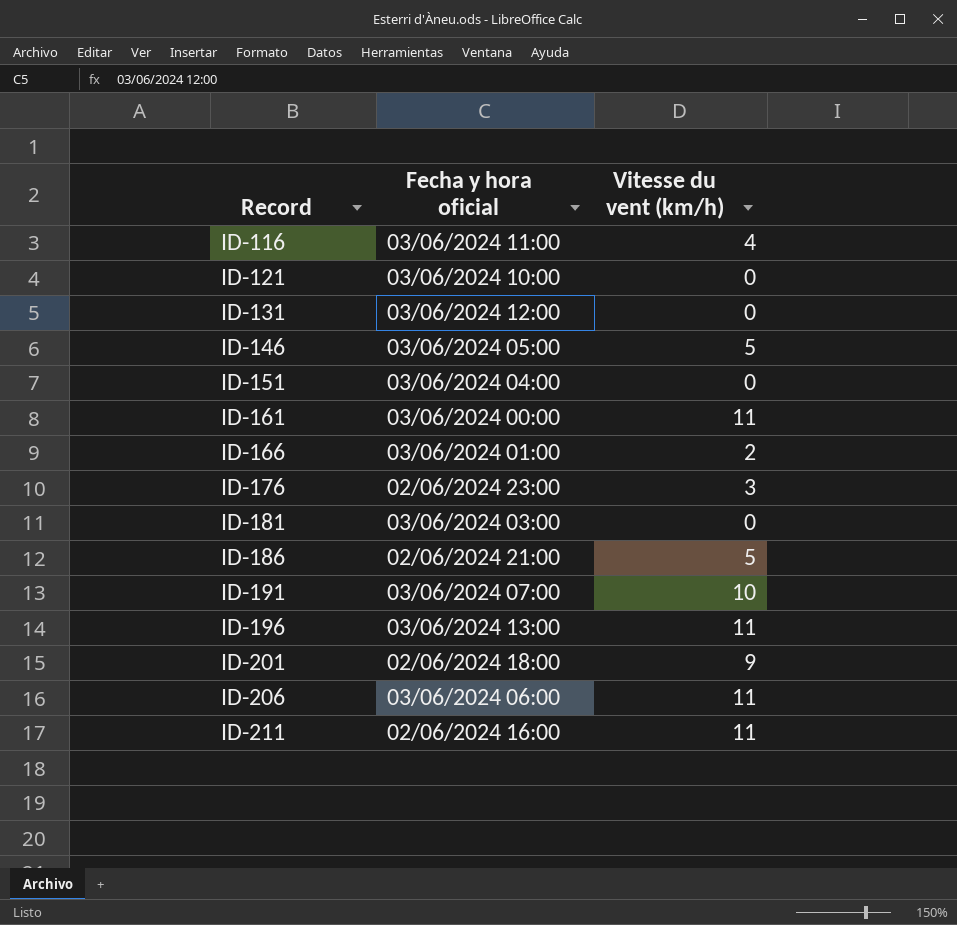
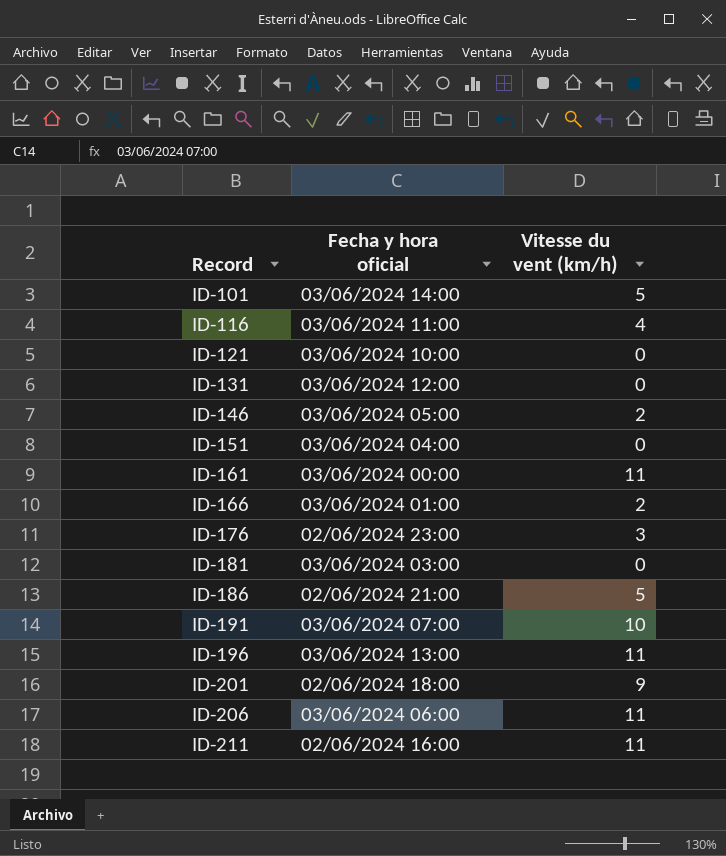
row ID-101: none -> 03/06/2024 14:00 | 5
ID-146 | Vitesse du vent (km/h): 5 -> 2

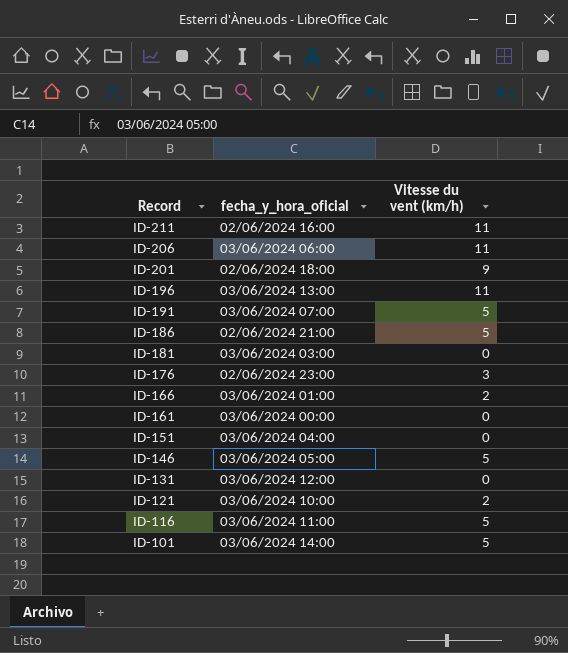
row order: Record ascending -> Record descending
column name: Fecha y hora oficial -> fecha_y_hora_oficial
ID-191 | Vitesse du vent (km/h): 10 -> 5
ID-161 | Vitesse du vent (km/h): 11 -> 0
ID-146 | Vitesse du vent (km/h): 2 -> 5
ID-121 | Vitesse du vent (km/h): 0 -> 2
ID-116 | Vitesse du vent (km/h): 4 -> 5

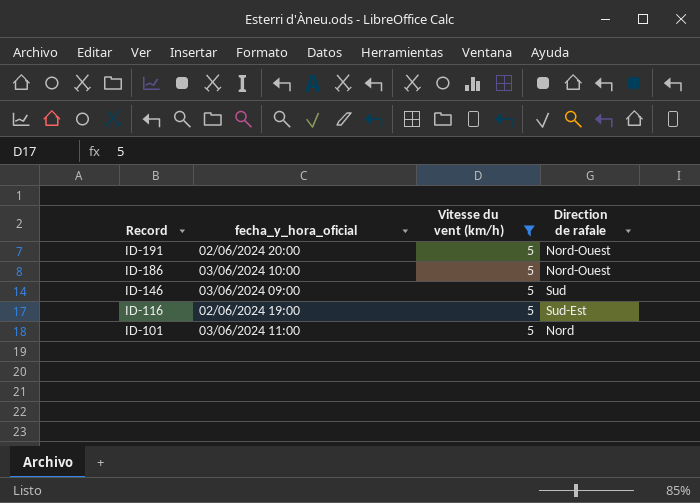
filter: none -> Vitesse du vent (km/h) = 5
column Direction de rafale | position: none -> 4
ID-191 | fecha_y_hora_oficial: 03/06/2024 07:00 -> 02/06/2024 20:00
ID-186 | fecha_y_hora_oficial: 02/06/2024 21:00 -> 03/06/2024 10:00
ID-146 | fecha_y_hora_oficial: 03/06/2024 05:00 -> 03/06/2024 09:00
ID-116 | fecha_y_hora_oficial: 03/06/2024 11:00 -> 02/06/2024 19:00
ID-101 | fecha_y_hora_oficial: 03/06/2024 14:00 -> 03/06/2024 11:00

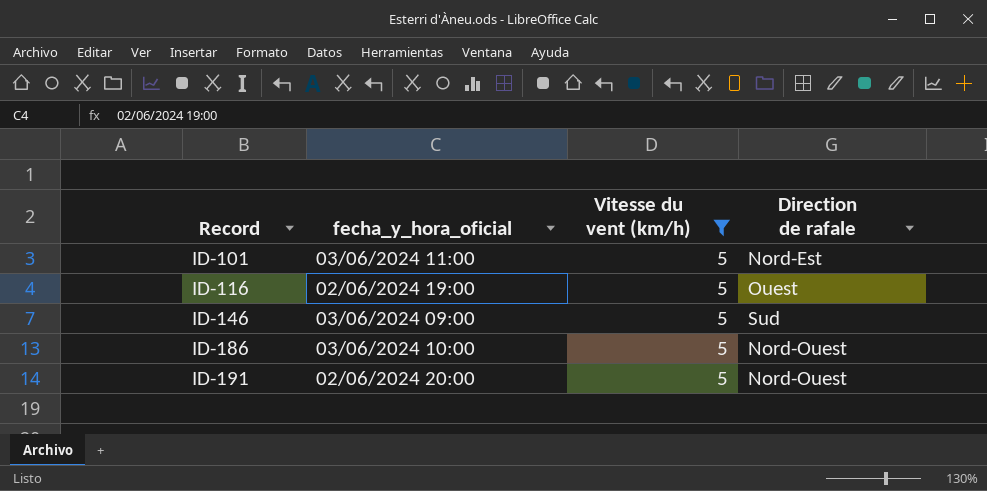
row order: Record descending -> Record ascending
ID-101 | Direction de rafale: Nord -> Nord-Est
ID-116 | Direction de rafale: Sud-Est -> Ouest

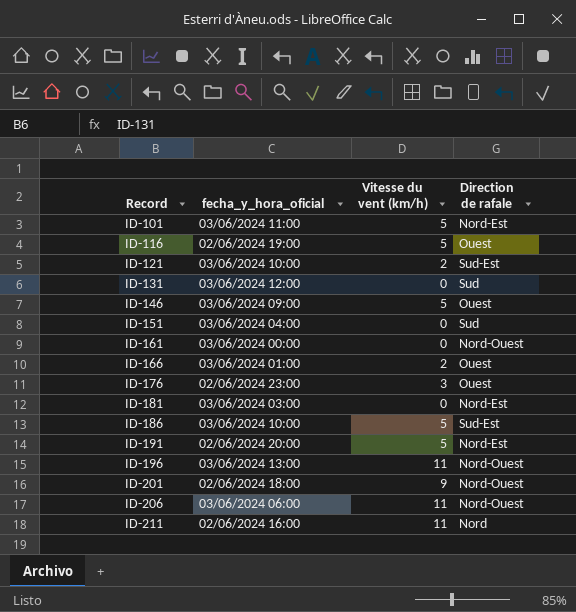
filter: Vitesse du vent (km/h) = 5 -> none
ID-146 | Direction de rafale: Sud -> Ouest
ID-186 | Direction de rafale: Nord-Ouest -> Sud-Est
ID-191 | Direction de rafale: Nord-Ouest -> Nord-Est

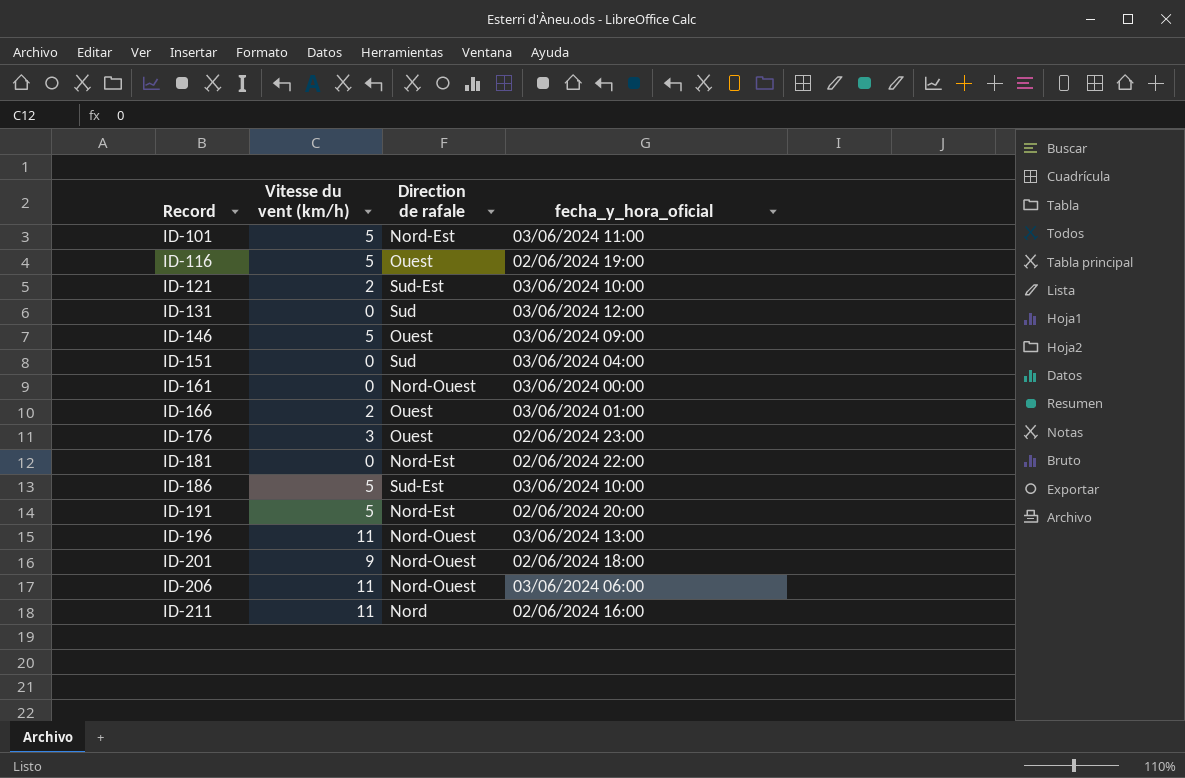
column fecha_y_hora_oficial | position: 2 -> 4
ID-181 | fecha_y_hora_oficial: 03/06/2024 03:00 -> 02/06/2024 22:00

